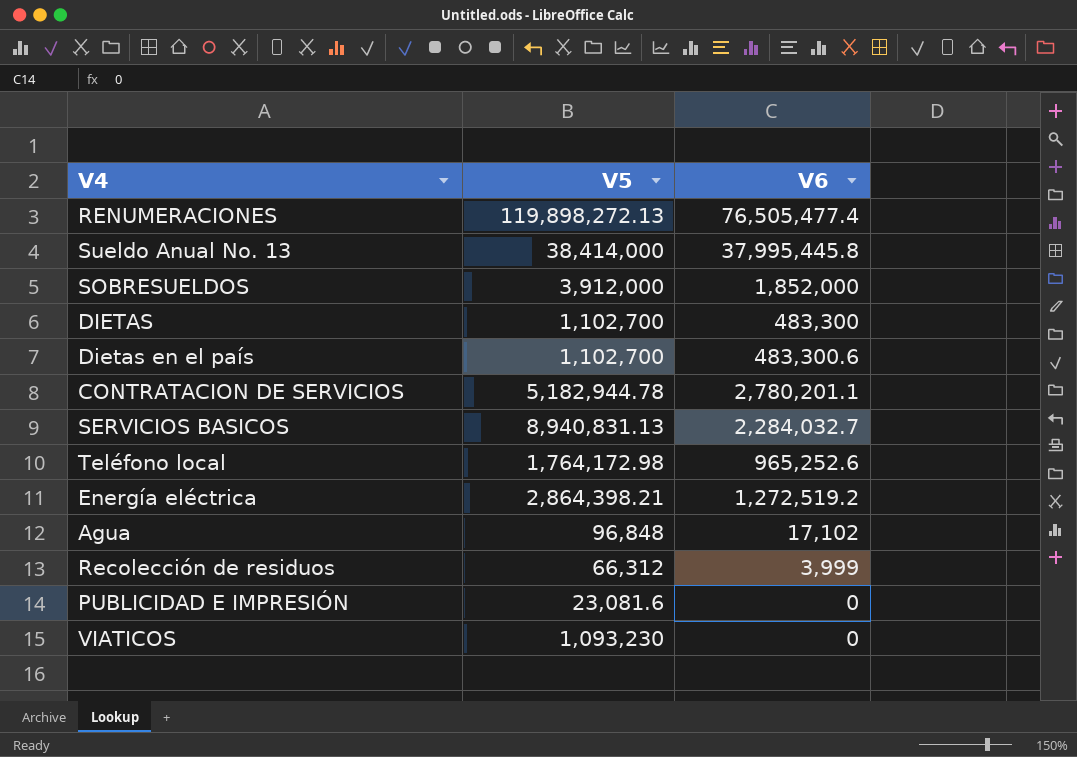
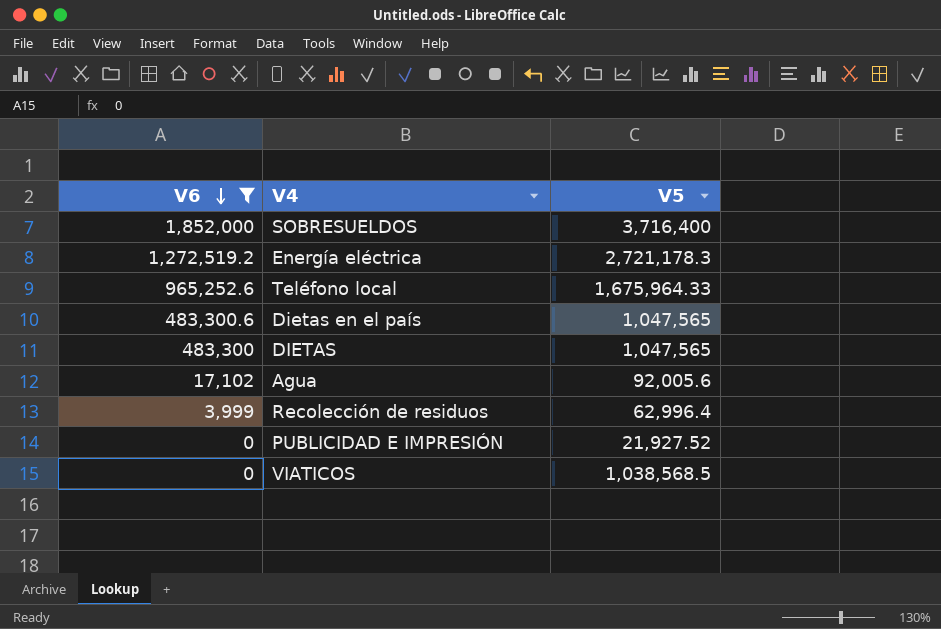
filter: none -> V6 <= 1,852,000
row order: none -> V6 descending
column V6 | position: 3 -> 1
SOBRESUELDOS | V5: 3,912,000 -> 3,716,400
Energía eléctrica | V5: 2,864,398.21 -> 2,721,178.3
Teléfono local | V5: 1,764,172.98 -> 1,675,964.33
Dietas en el país | V5: 1,102,700 -> 1,047,565
DIETAS | V5: 1,102,700 -> 1,047,565
Agua | V5: 96,848 -> 92,005.6
Recolección de residuos | V5: 66,312 -> 62,996.4
PUBLICIDAD E IMPRESIÓN | V5: 23,081.6 -> 21,927.52
VIATICOS | V5: 1,093,230 -> 1,038,568.5

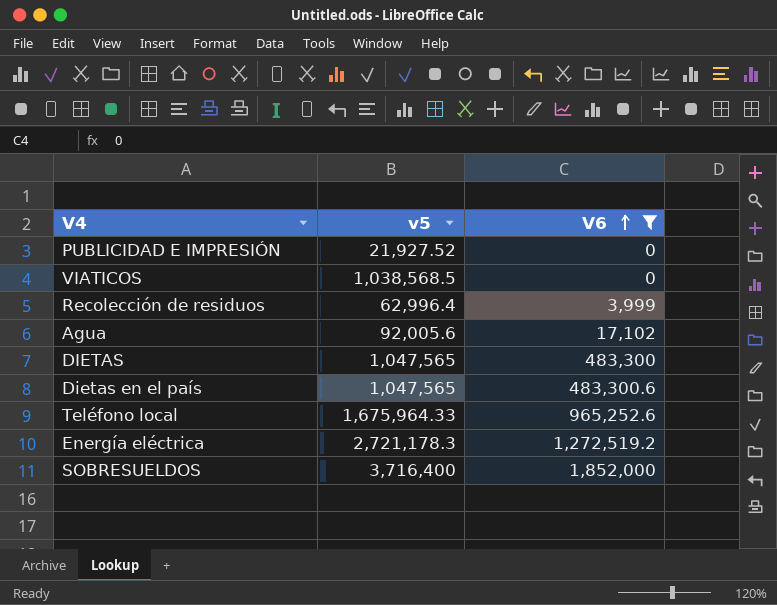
row order: V6 descending -> V6 ascending
column name: V5 -> v5
column V6 | position: 1 -> 3

